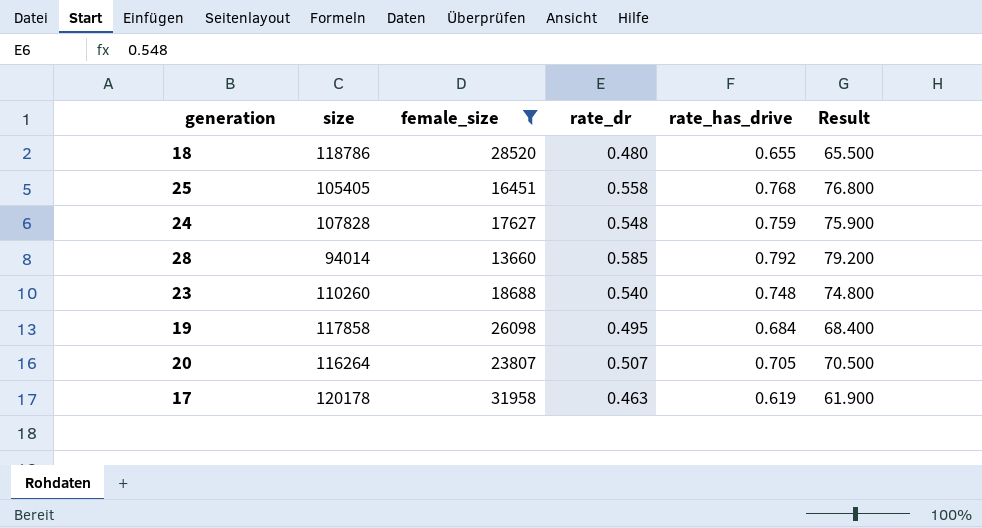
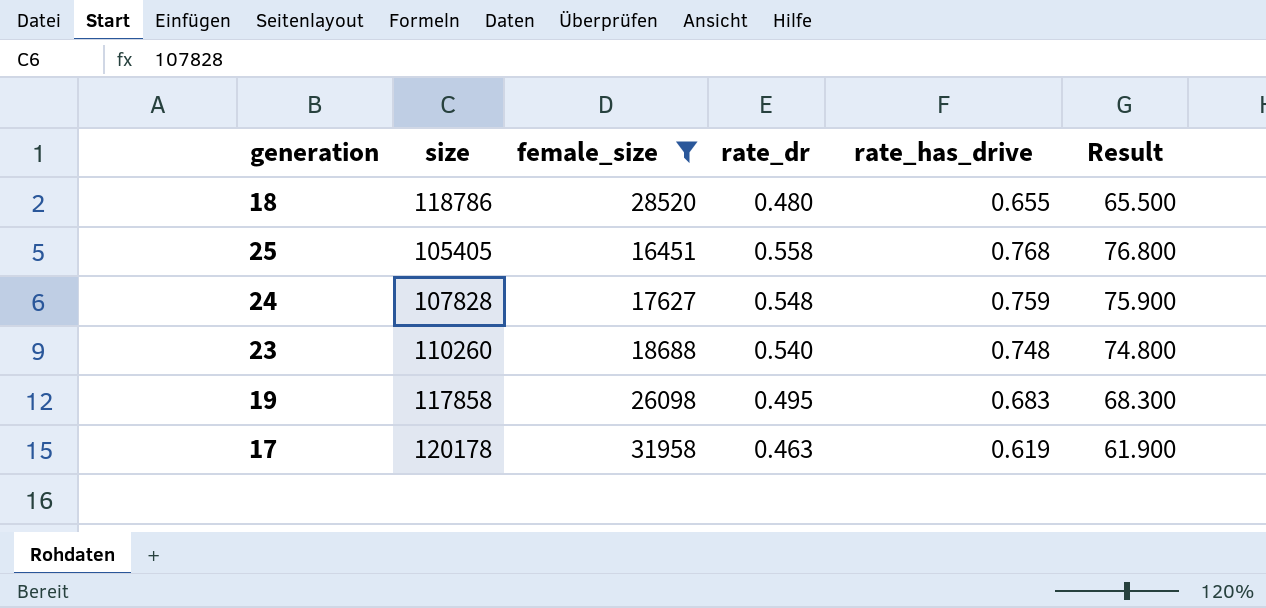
row 28: 94014 | 13660 | 0.585 | 0.792 | 79.200 -> none
row 20: 116264 | 23807 | 0.507 | 0.705 | 70.500 -> none
19 | rate_has_drive: 0.684 -> 0.683
19 | Result: 68.400 -> 68.300

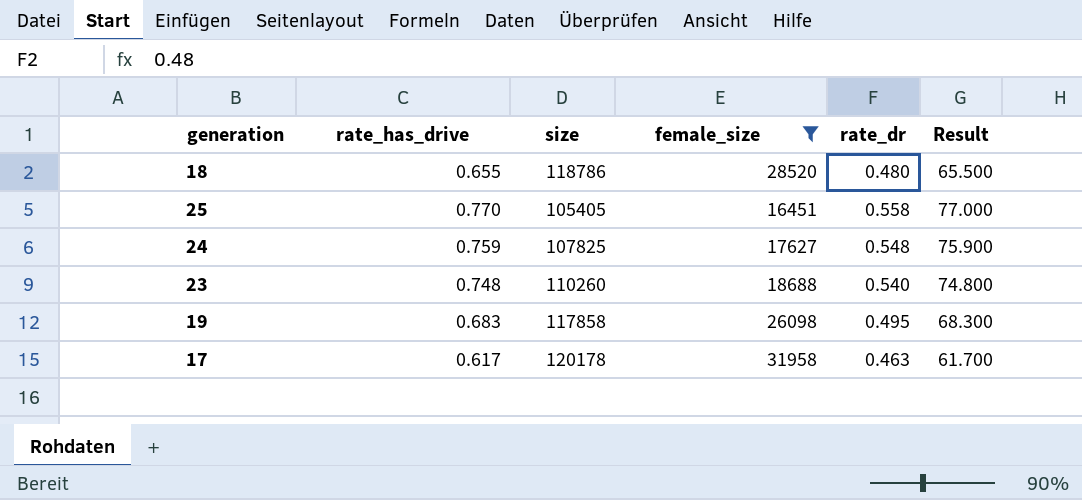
column rate_has_drive | position: 5 -> 2
25 | rate_has_drive: 0.768 -> 0.770
25 | Result: 76.800 -> 77.000
24 | size: 107828 -> 107825
17 | rate_has_drive: 0.619 -> 0.617
17 | Result: 61.900 -> 61.700

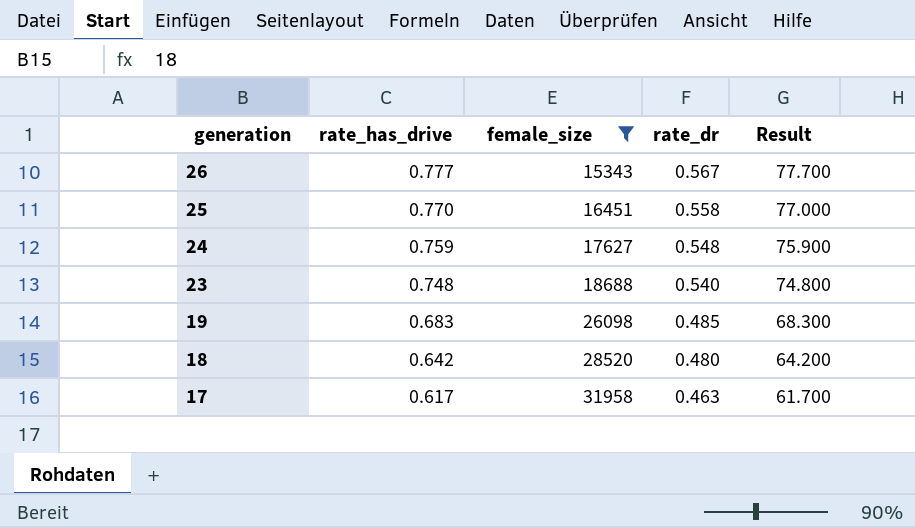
row order: none -> generation descending
column size | position: 3 -> none
row 26: none -> 0.777 | 15343 | 0.567 | 77.700
19 | rate_dr: 0.495 -> 0.485
18 | rate_has_drive: 0.655 -> 0.642
18 | Result: 65.500 -> 64.200

